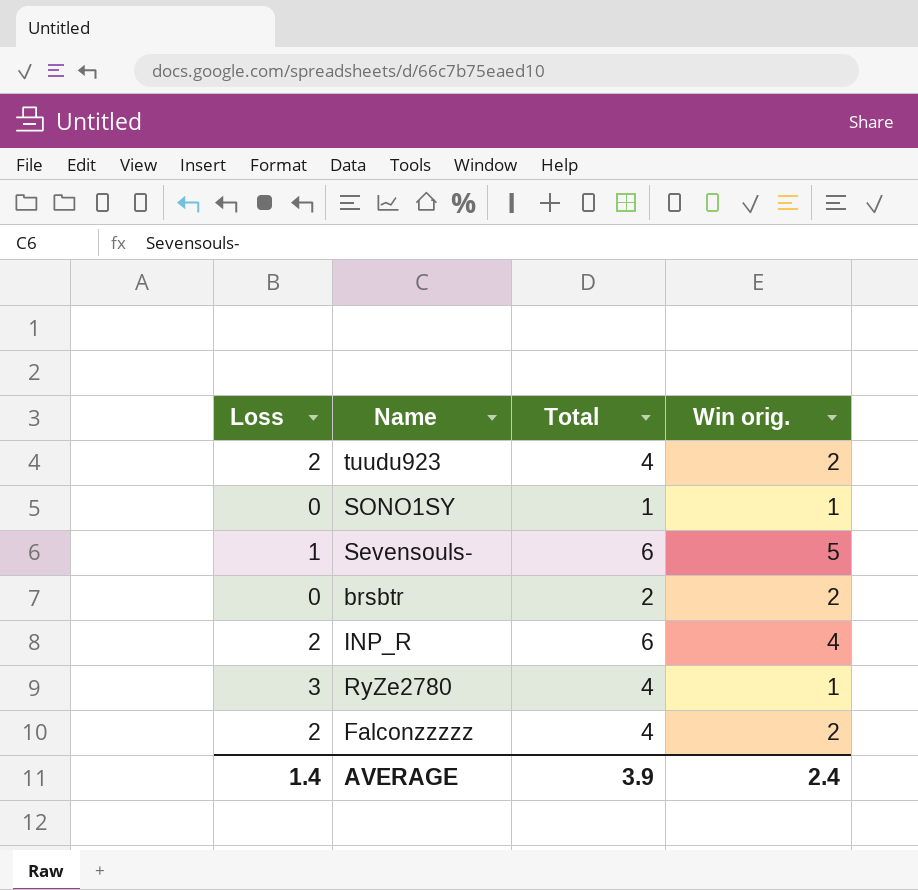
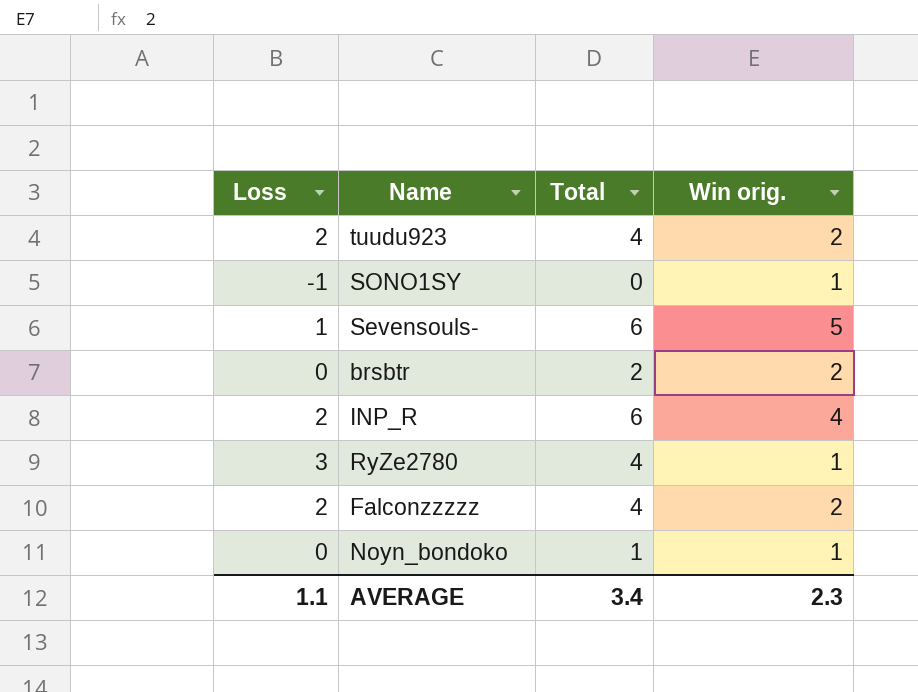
SONO1SY | Loss: 0 -> -1
SONO1SY | Total: 1 -> 0
row Noyn_bondoko: none -> 0 | 1 | 1
AVERAGE | Loss: 1.4 -> 1.1
AVERAGE | Total: 3.9 -> 3.4
AVERAGE | Win orig.: 2.4 -> 2.3

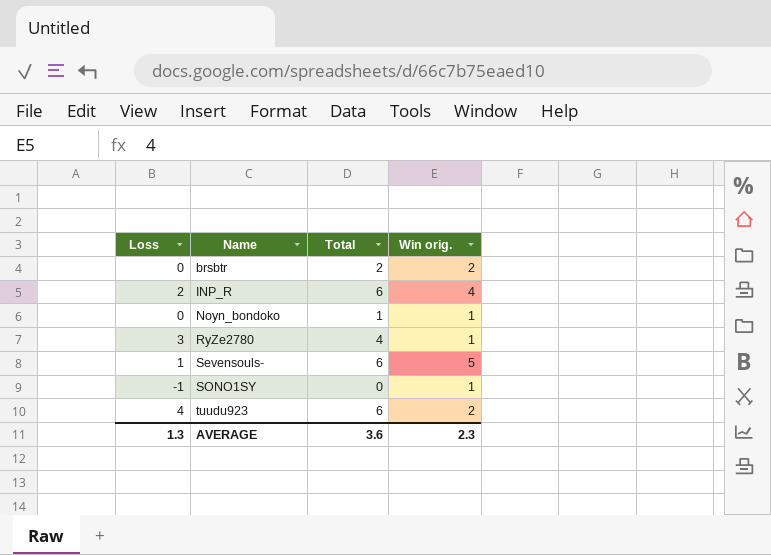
row order: none -> Name ascending
row Falconzzzzz: 2 | 4 | 2 -> none
tuudu923 | Loss: 2 -> 4
tuudu923 | Total: 4 -> 6
AVERAGE | Loss: 1.1 -> 1.3
AVERAGE | Total: 3.4 -> 3.6

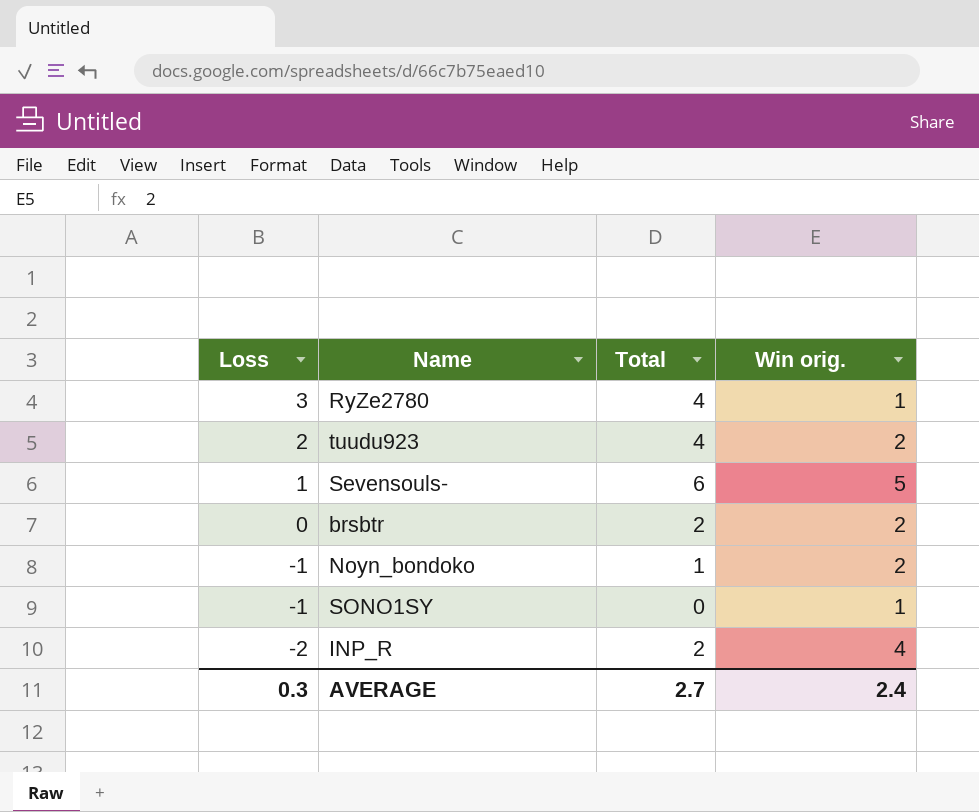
row order: Name ascending -> Loss descending
tuudu923 | Loss: 4 -> 2
tuudu923 | Total: 6 -> 4
Noyn_bondoko | Loss: 0 -> -1
Noyn_bondoko | Win orig.: 1 -> 2
INP_R | Loss: 2 -> -2
INP_R | Total: 6 -> 2
AVERAGE | Loss: 1.3 -> 0.3
AVERAGE | Total: 3.6 -> 2.7
AVERAGE | Win orig.: 2.3 -> 2.4

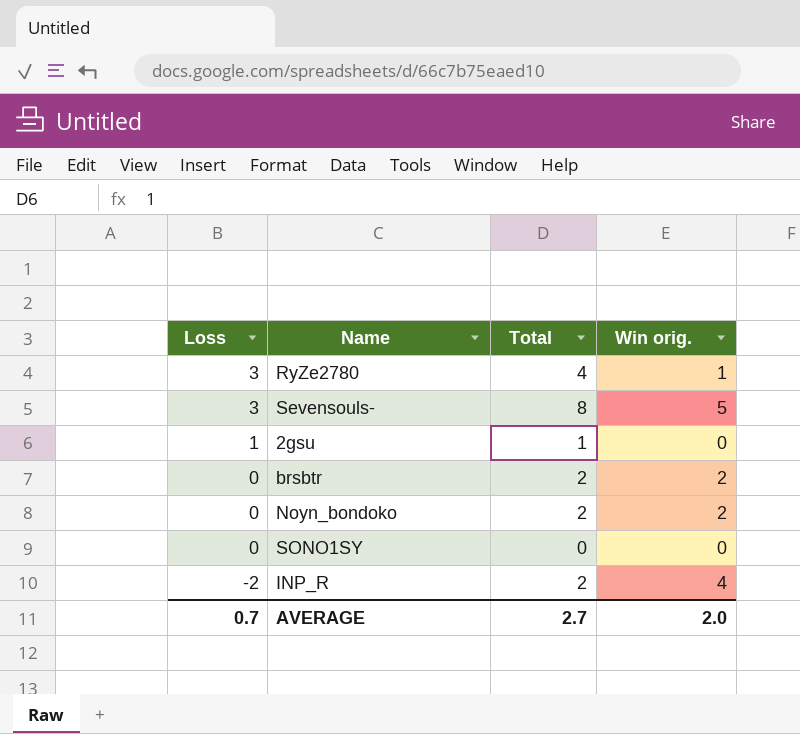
row tuudu923: 2 | 4 | 2 -> none
Sevensouls- | Loss: 1 -> 3
Sevensouls- | Total: 6 -> 8
row 2gsu: none -> 1 | 1 | 0
Noyn_bondoko | Loss: -1 -> 0
Noyn_bondoko | Total: 1 -> 2
SONO1SY | Loss: -1 -> 0
SONO1SY | Win orig.: 1 -> 0
AVERAGE | Loss: 0.3 -> 0.7
AVERAGE | Win orig.: 2.4 -> 2.0

